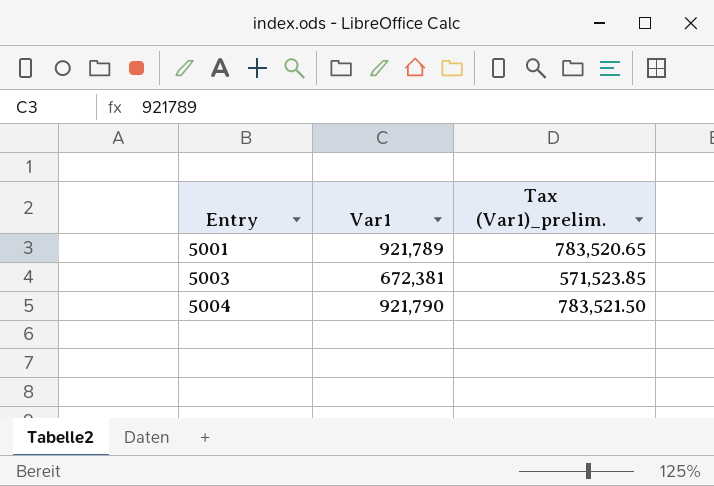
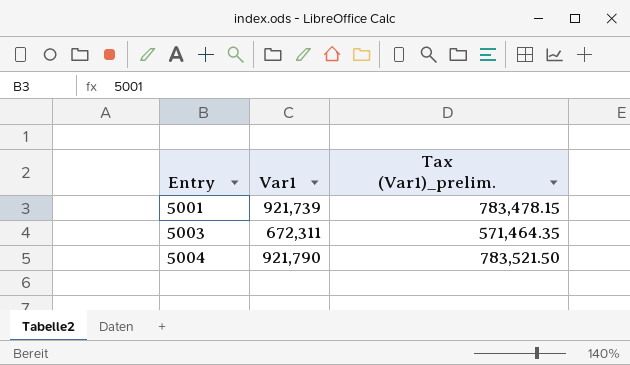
5001 | Var1: 921,789 -> 921,739
5001 | Tax (Var1)_prelim.: 783,520.65 -> 783,478.15
5003 | Var1: 672,381 -> 672,311
5003 | Tax (Var1)_prelim.: 571,523.85 -> 571,464.35

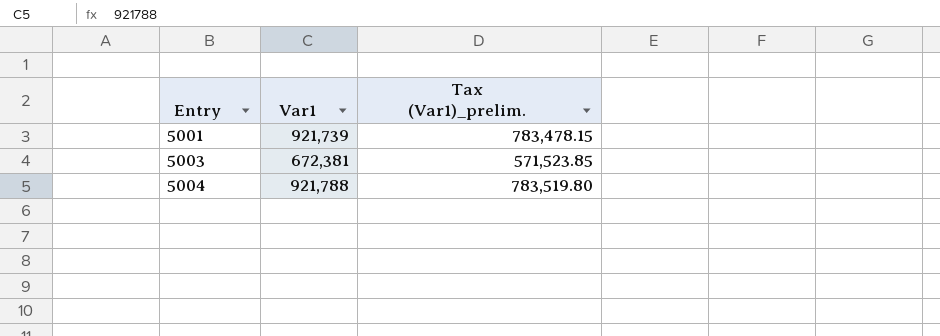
5003 | Var1: 672,311 -> 672,381
5003 | Tax (Var1)_prelim.: 571,464.35 -> 571,523.85
5004 | Var1: 921,790 -> 921,788
5004 | Tax (Var1)_prelim.: 783,521.50 -> 783,519.80

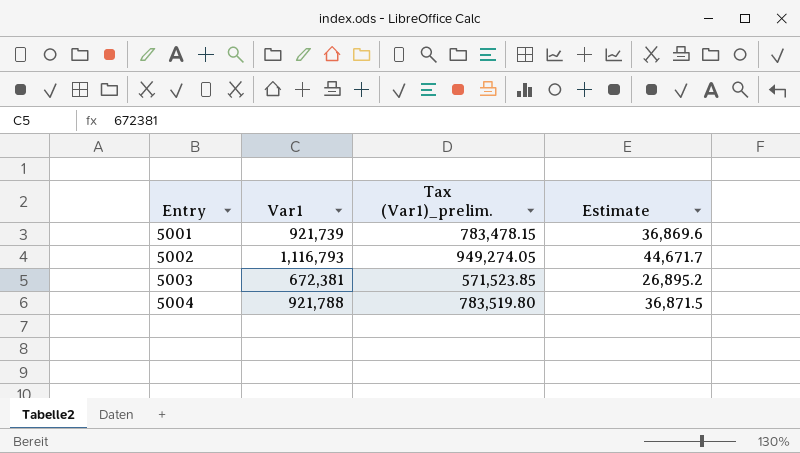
column Estimate | formula: none -> [Var1] * 0.04
row 5002: none -> 1,116,793 | 949,274.05 | 44,671.7

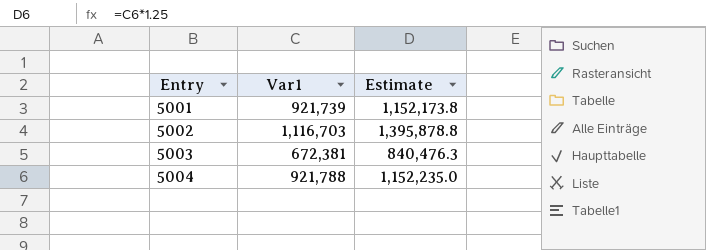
column Tax (Var1)_prelim. | formula: [Var1] * 0.85 -> none
column Estimate | formula: [Var1] * 0.04 -> [Var1] * 1.25
5002 | Var1: 1,116,793 -> 1,116,703

